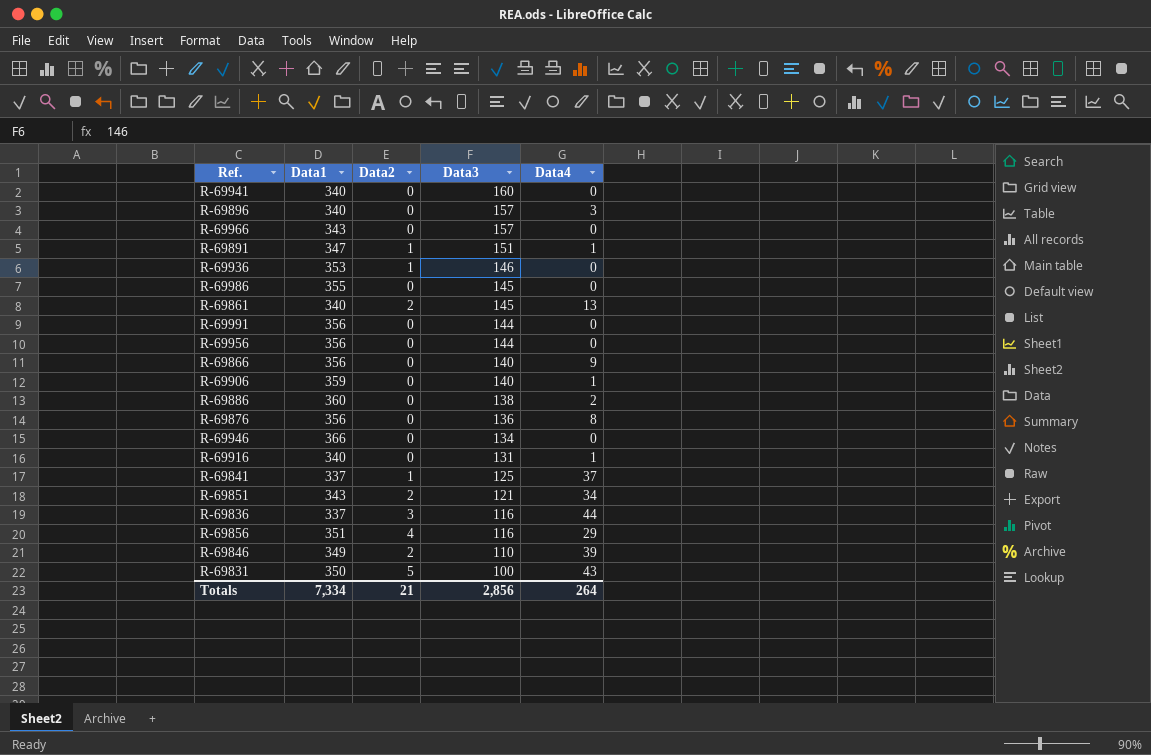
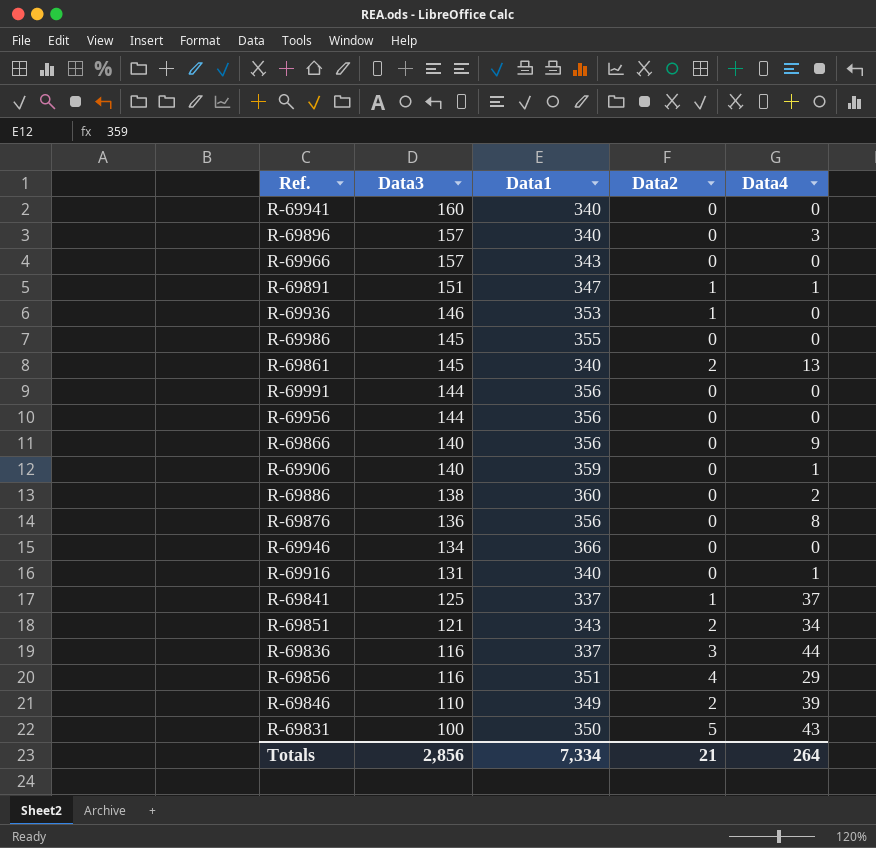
column Data3 | position: 4 -> 2

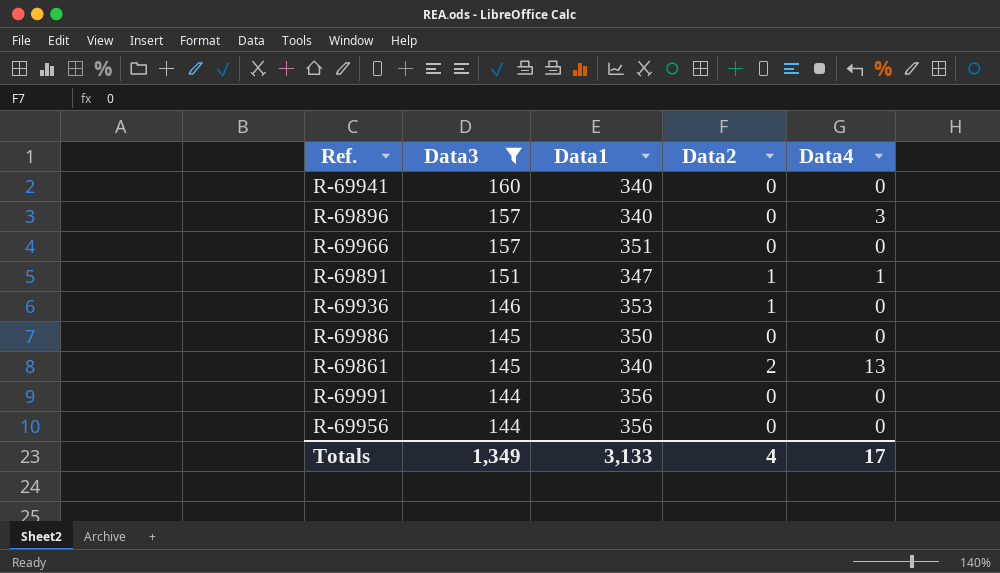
filter: none -> Data3 >= 144
R-69966 | Data1: 343 -> 351
R-69986 | Data1: 355 -> 350
Totals | Data3: 2,856 -> 1,349
Totals | Data1: 7,334 -> 3,133
Totals | Data2: 21 -> 4
Totals | Data4: 264 -> 17

